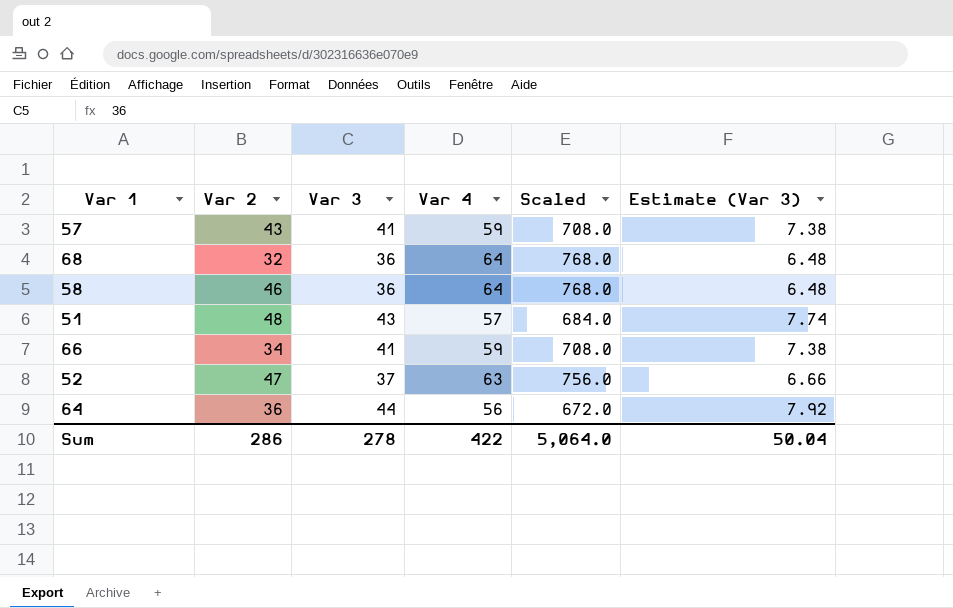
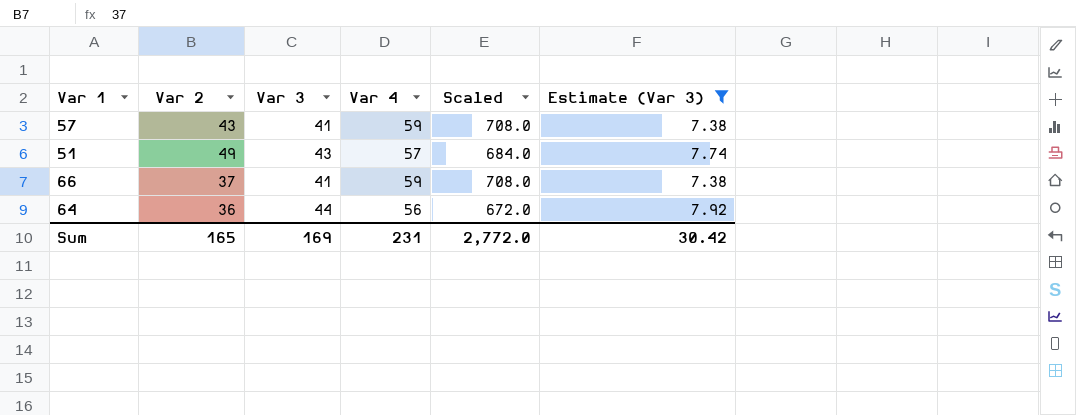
filter: none -> Estimate (Var 3) >= 7.38
51 | Var 2: 48 -> 49
66 | Var 2: 34 -> 37
Sum | Var 2: 286 -> 165
Sum | Var 3: 278 -> 169
Sum | Var 4: 422 -> 231
Sum | Scaled: 5,064.0 -> 2,772.0
Sum | Estimate (Var 3): 50.04 -> 30.42

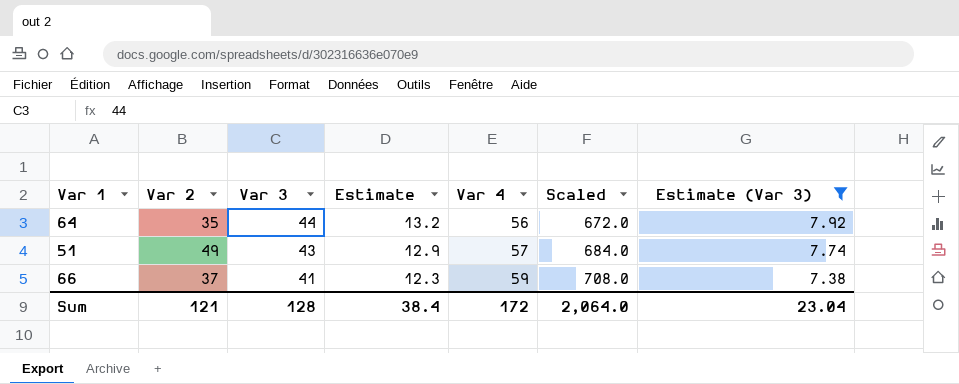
row order: none -> Var 3 descending
column Estimate | formula: none -> [Var 3] * 0.3
row 57: 43 | 41 | 59 | 708.0 | 7.38 -> none
64 | Var 2: 36 -> 35
Sum | Var 2: 165 -> 121
Sum | Var 3: 169 -> 128
Sum | Var 4: 231 -> 172
Sum | Scaled: 2,772.0 -> 2,064.0
Sum | Estimate (Var 3): 30.42 -> 23.04

